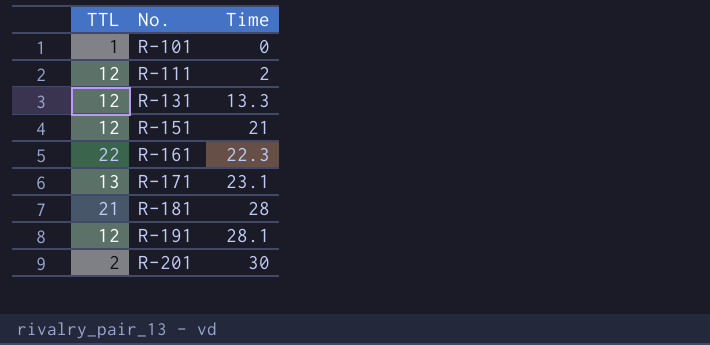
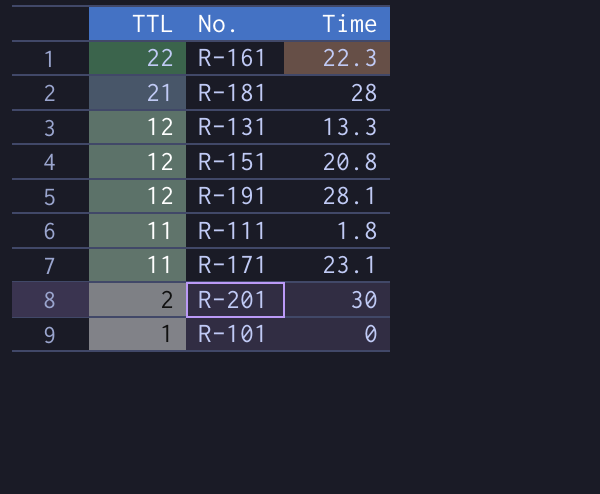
row order: No. ascending -> TTL descending
R-151 | Time: 21 -> 20.8
R-111 | TTL: 12 -> 11
R-111 | Time: 2 -> 1.8
R-171 | TTL: 13 -> 11

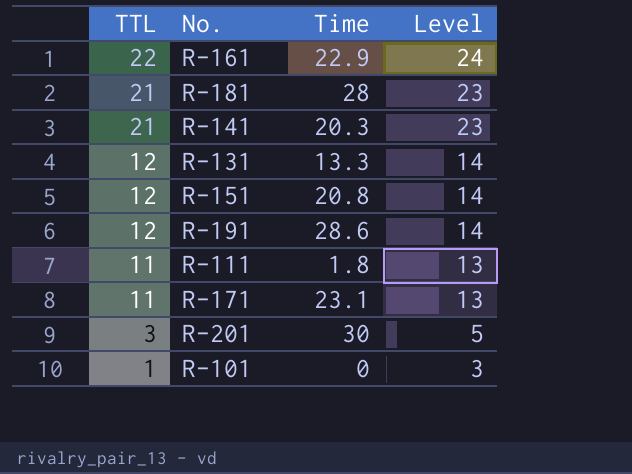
column Level | formula: none -> [TTL] + 2
R-161 | Time: 22.3 -> 22.9
row R-141: none -> 21 | 20.3 | 23
R-191 | Time: 28.1 -> 28.6
R-201 | TTL: 2 -> 3

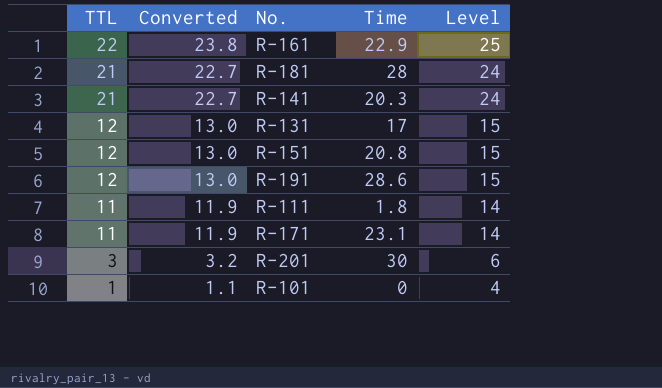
column Converted | formula: none -> [TTL] * 1.08
column Level | formula: [TTL] + 2 -> [TTL] + 3
R-131 | Time: 13.3 -> 17

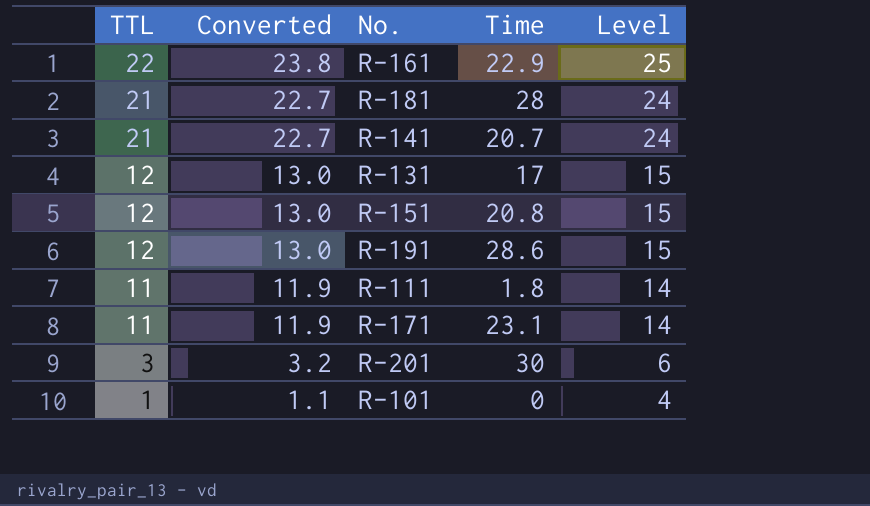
R-141 | Time: 20.3 -> 20.7

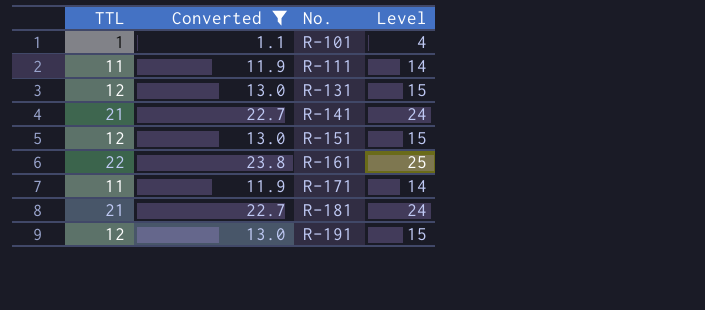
filter: none -> Converted != 3.2
row order: TTL descending -> No. ascending
column Time | position: 4 -> none

